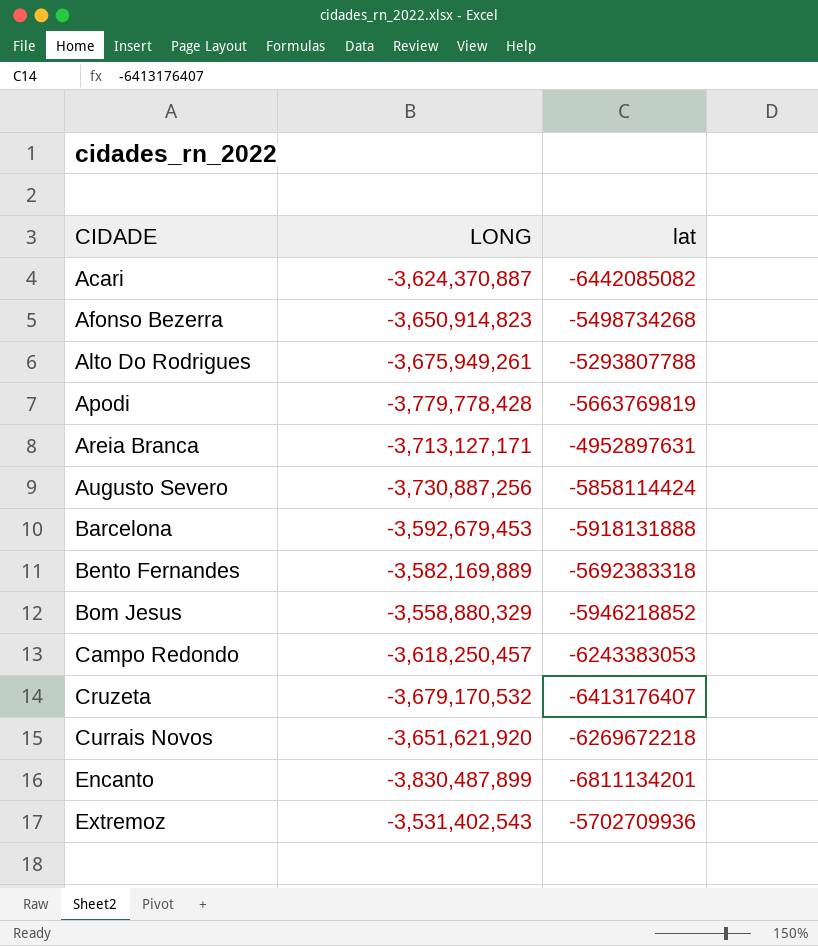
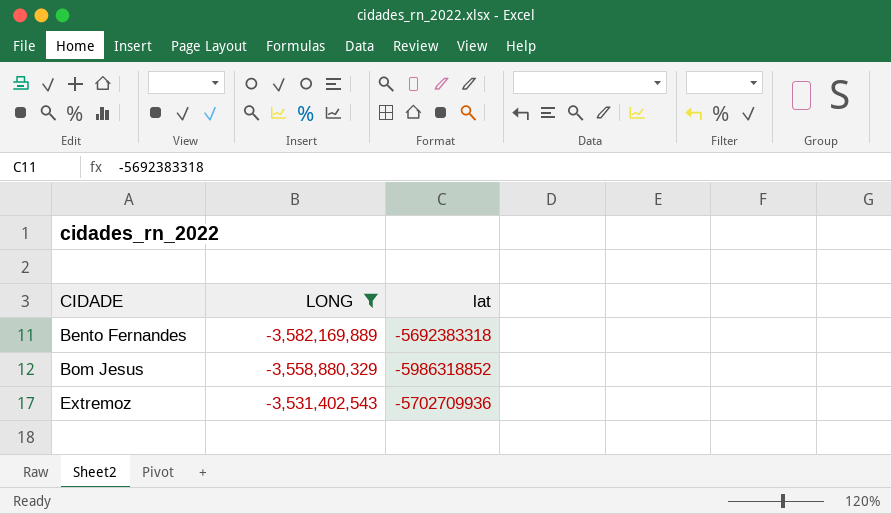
filter: none -> LONG >= -3,582,169,889
Bom Jesus | lat: -5946218852 -> -5986318852

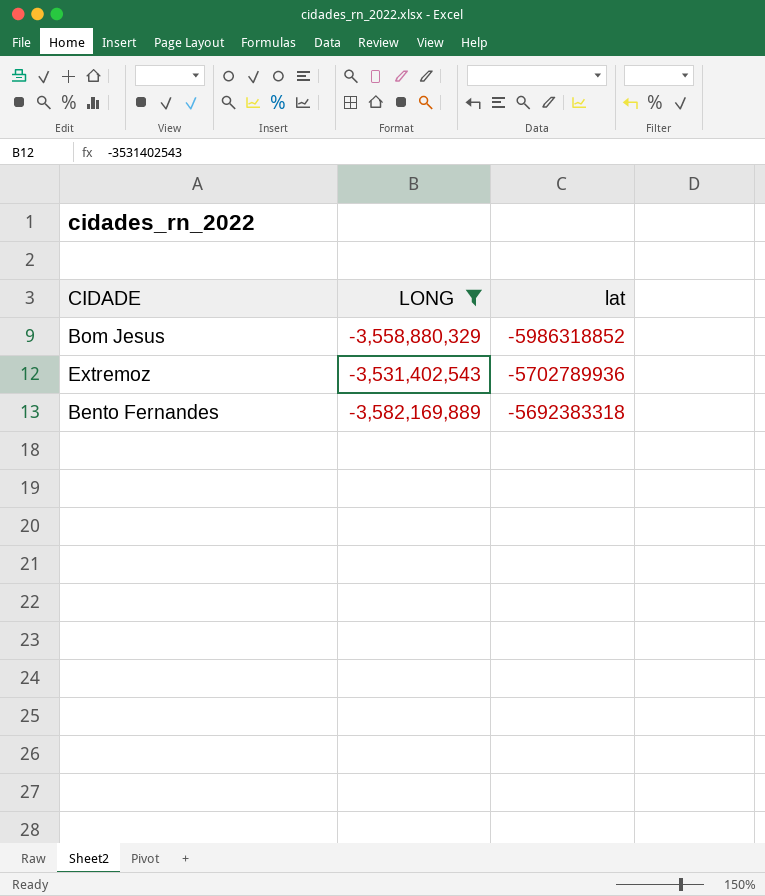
row order: CIDADE ascending -> lat ascending
Extremoz | lat: -5702709936 -> -5702789936

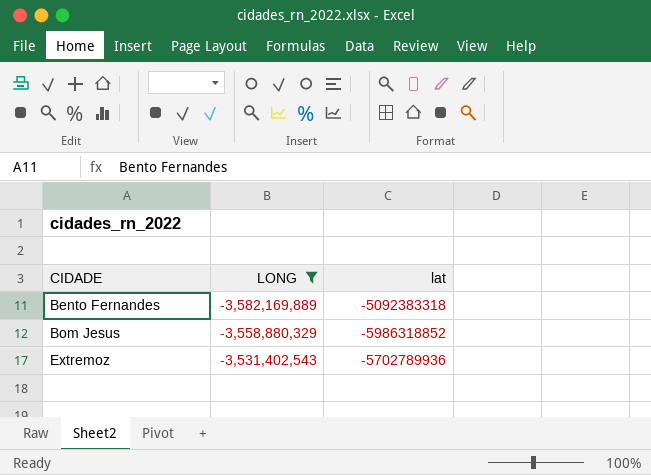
row order: lat ascending -> CIDADE ascending
Bento Fernandes | lat: -5692383318 -> -5092383318

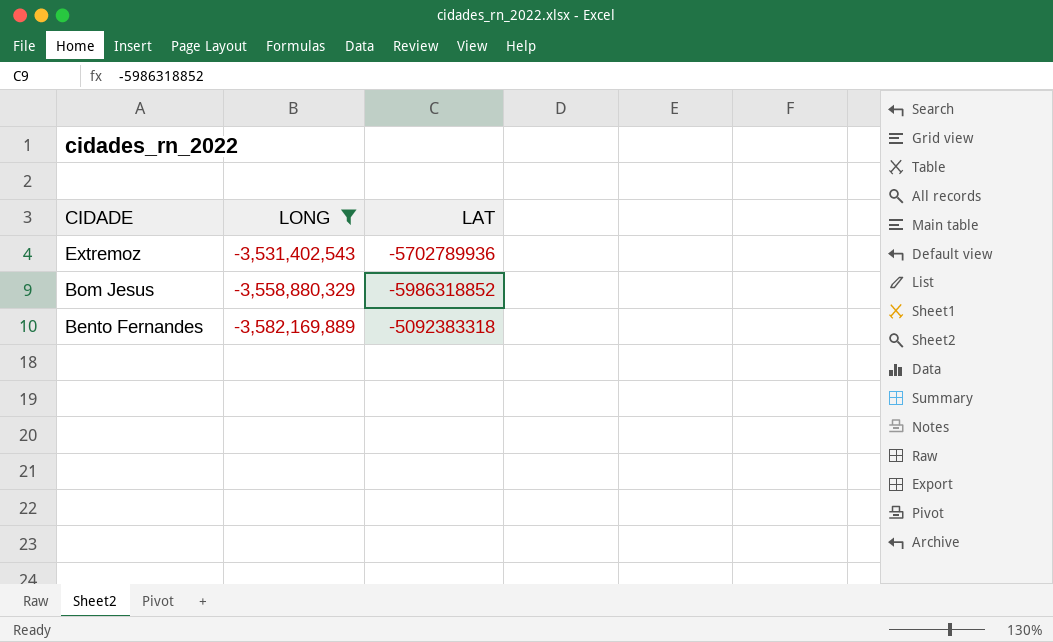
row order: CIDADE ascending -> CIDADE descending
column name: lat -> LAT

